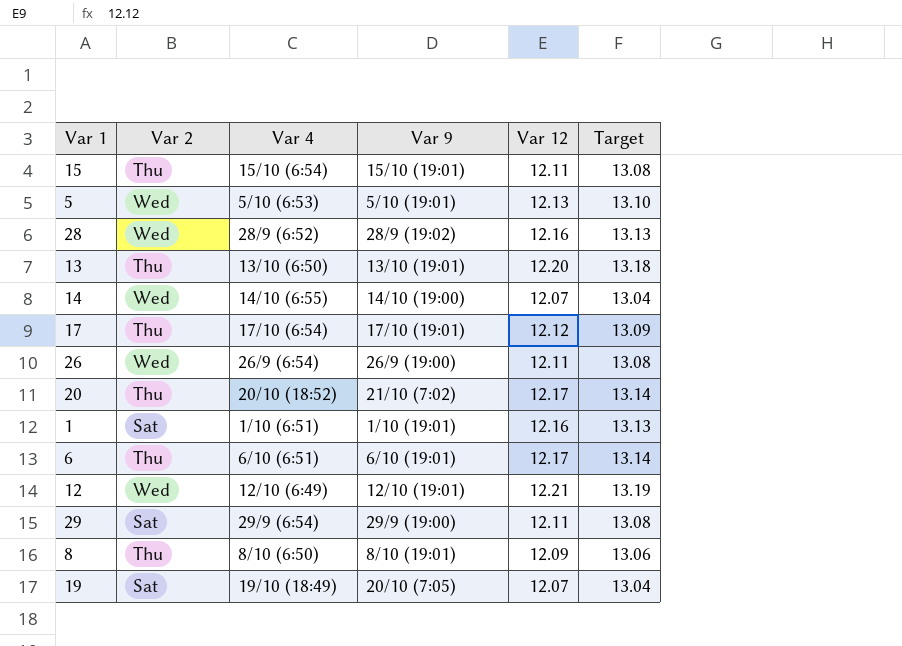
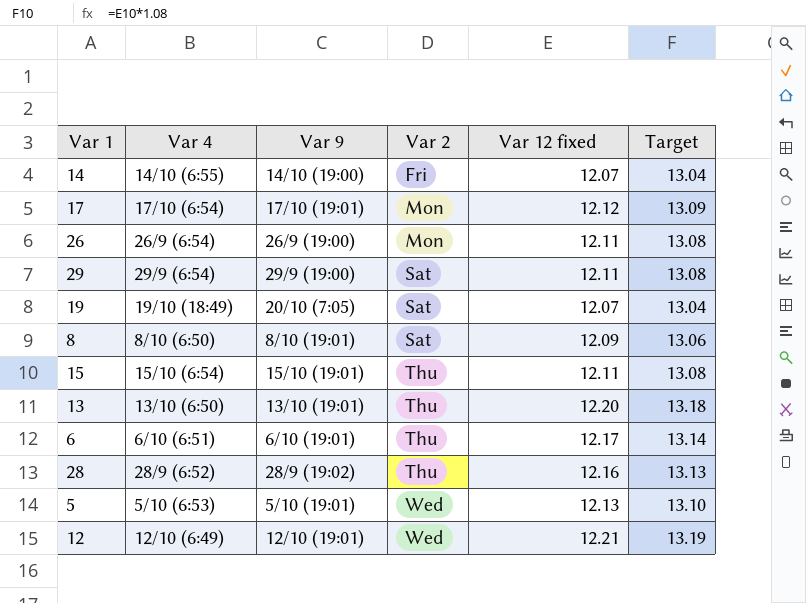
row order: none -> Var 2 ascending
column Var 2 | position: 2 -> 4
column name: Var 12 -> Var 12 fixed
row 20: Thu | 20/10 (18:52) | 21/10 (7:02) | 12.17 | 13.14 -> none
row 1: Sat | 1/10 (6:51) | 1/10 (19:01) | 12.16 | 13.13 -> none
14 | Var 2: Wed -> Fri
17 | Var 2: Thu -> Mon
26 | Var 2: Wed -> Mon
8 | Var 2: Thu -> Sat
28 | Var 2: Wed -> Thu

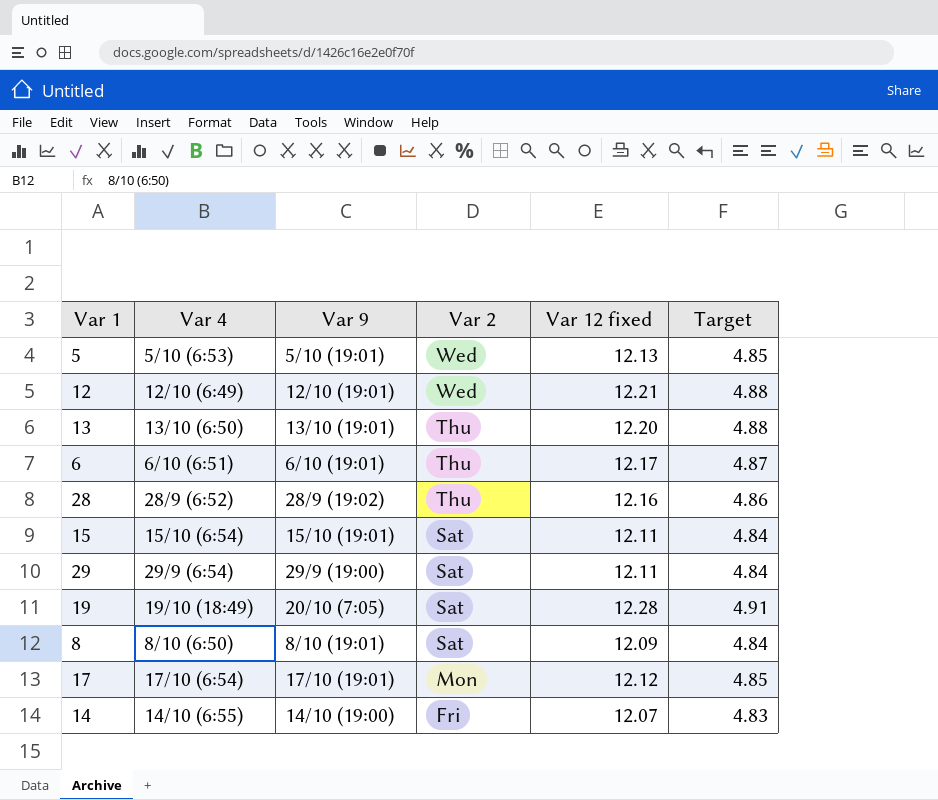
row order: Var 2 ascending -> Var 2 descending
column Target | formula: [Var 12 fixed] * 1.08 -> [Var 12 fixed] * 0.4
row 26: 26/9 (6:54) | 26/9 (19:00) | Mon | 12.11 | 13.08 -> none
15 | Var 2: Thu -> Sat
19 | Var 12 fixed: 12.07 -> 12.28

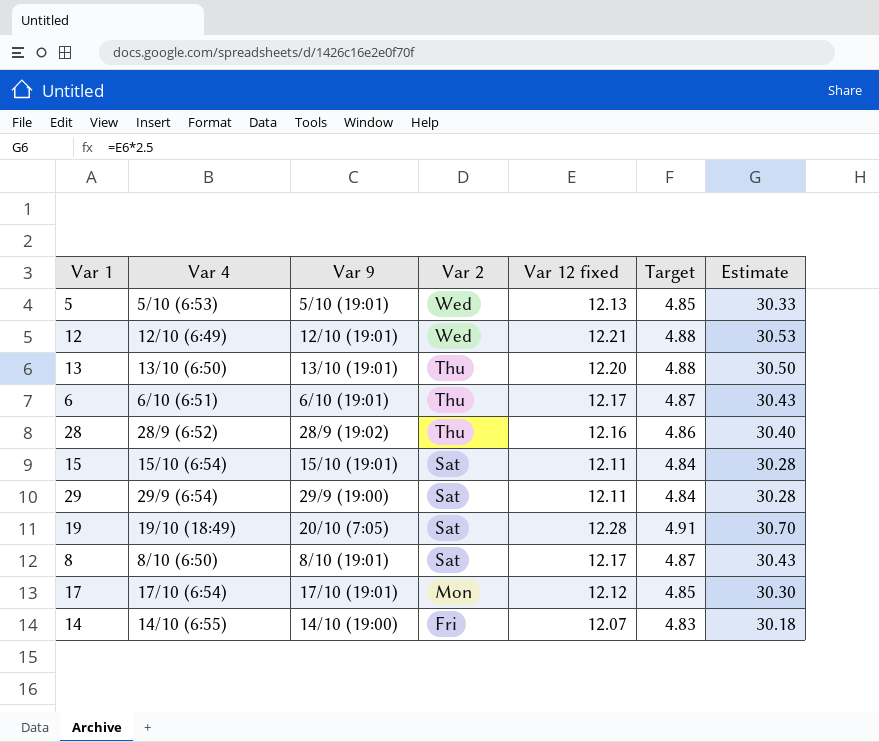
column Estimate | formula: none -> [Var 12 fixed] * 2.5
8 | Var 12 fixed: 12.09 -> 12.17
8 | Target: 4.84 -> 4.87

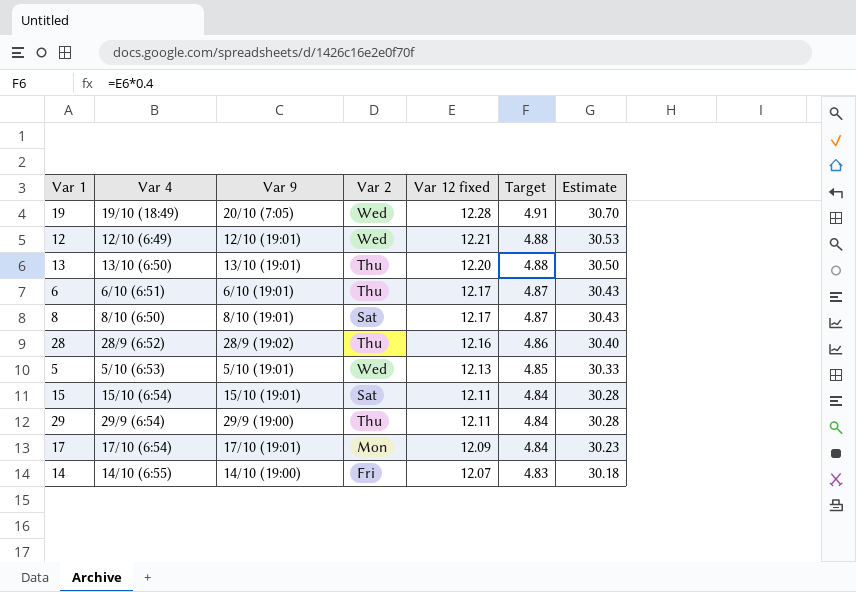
row order: Var 2 descending -> Var 12 fixed descending
19 | Var 2: Sat -> Wed
29 | Var 2: Sat -> Thu
17 | Var 12 fixed: 12.12 -> 12.09
17 | Target: 4.85 -> 4.84
17 | Estimate: 30.30 -> 30.23

